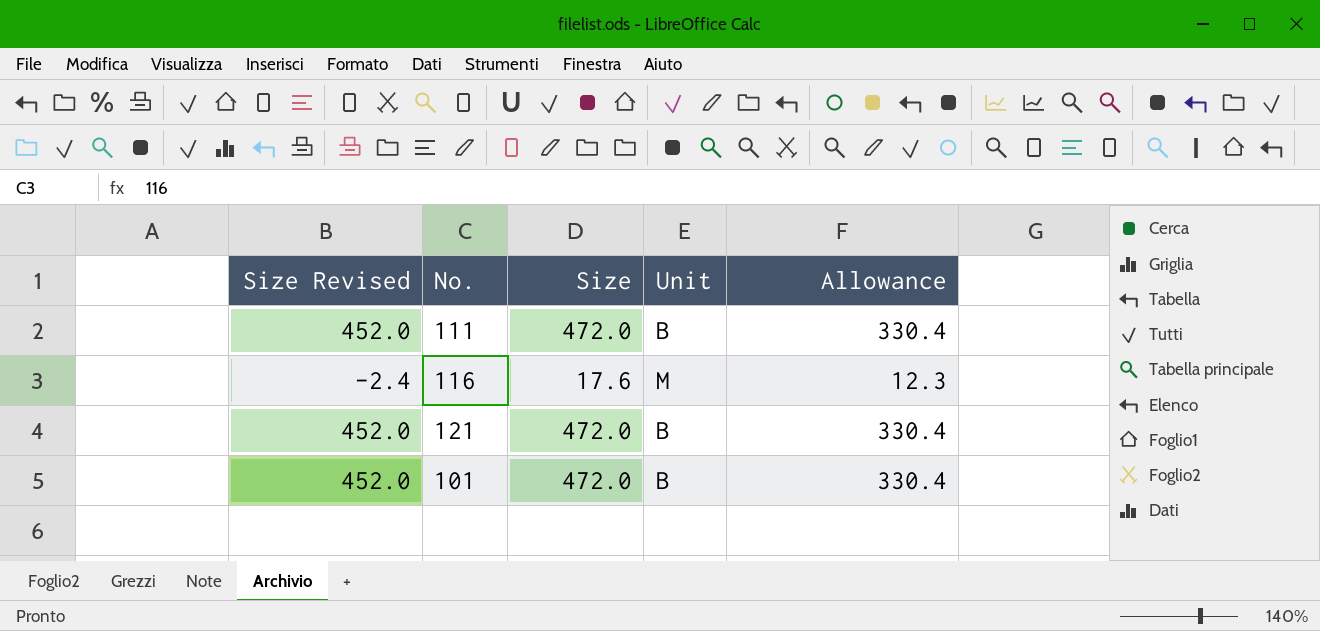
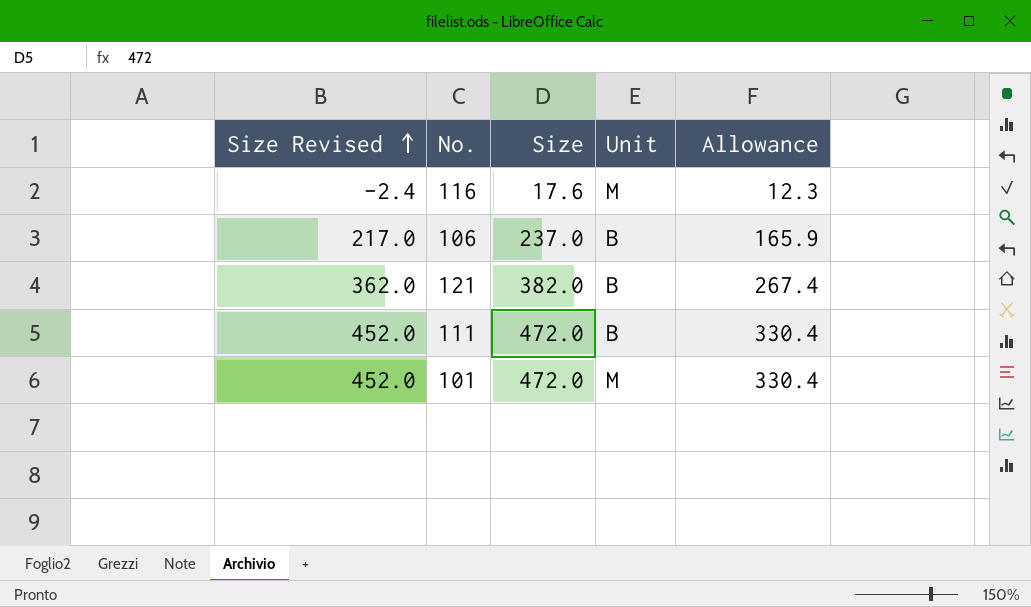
row order: none -> Size Revised ascending
row 106: none -> 217.0 | 237.0 | B | 165.9
121 | Size Revised: 452.0 -> 362.0
121 | Size: 472.0 -> 382.0
121 | Allowance: 330.4 -> 267.4
101 | Unit: B -> M

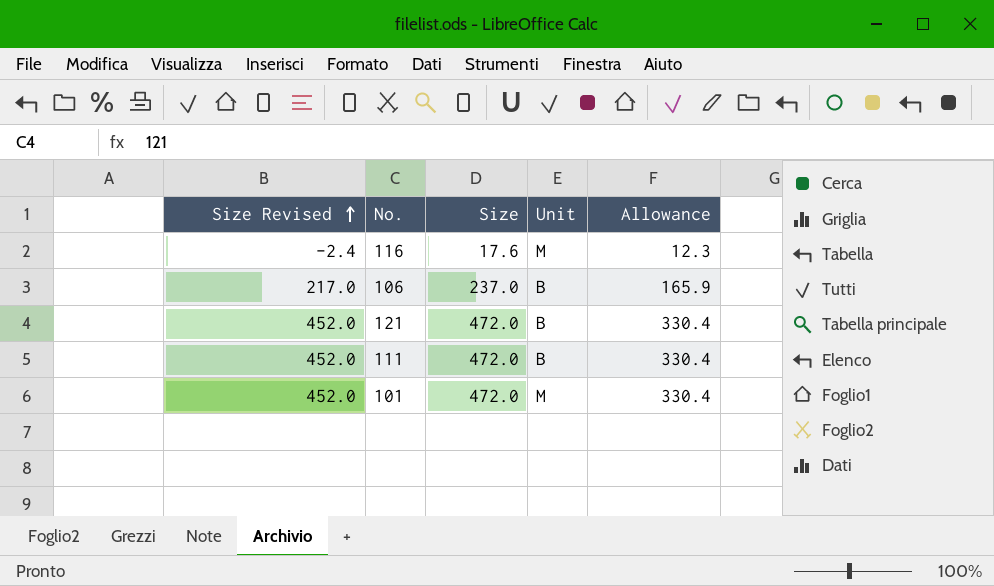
121 | Size Revised: 362.0 -> 452.0
121 | Size: 382.0 -> 472.0
121 | Allowance: 267.4 -> 330.4

